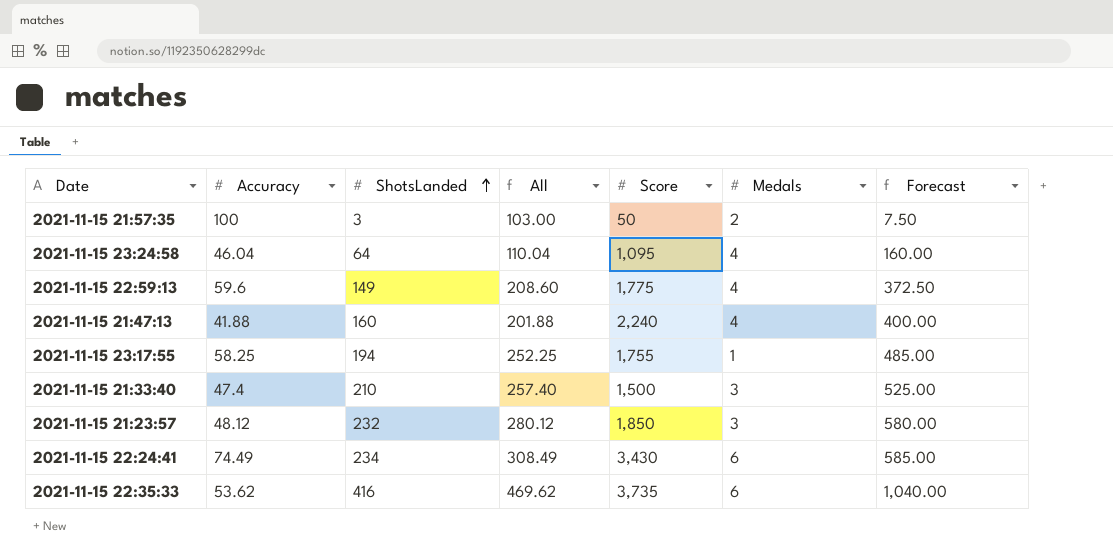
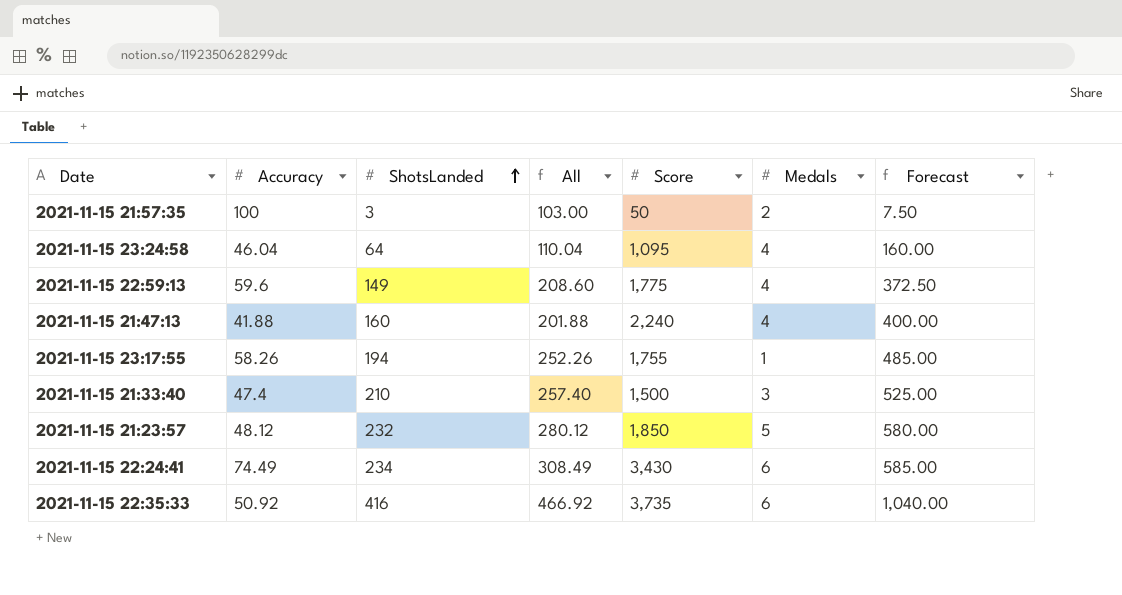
2021-11-15 23:17:55 | Accuracy: 58.25 -> 58.26
2021-11-15 23:17:55 | All: 252.25 -> 252.26
2021-11-15 21:23:57 | Medals: 3 -> 5
2021-11-15 22:35:33 | Accuracy: 53.62 -> 50.92
2021-11-15 22:35:33 | All: 469.62 -> 466.92

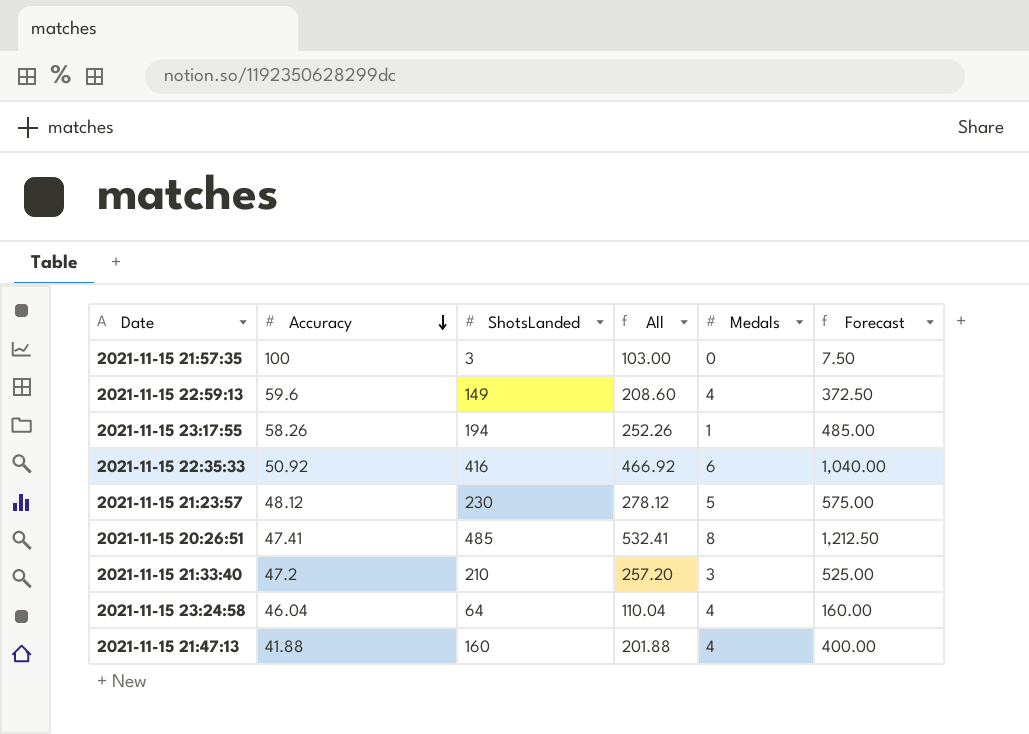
row order: ShotsLanded ascending -> Accuracy descending
column Score | position: 5 -> none
row 2021-11-15 22:24:41: 74.49 | 234 | 308.49 | 3,430 | 6 | 585.00 -> none
2021-11-15 21:57:35 | Medals: 2 -> 0
2021-11-15 21:23:57 | ShotsLanded: 232 -> 230
2021-11-15 21:23:57 | All: 280.12 -> 278.12
2021-11-15 21:23:57 | Forecast: 580.00 -> 575.00
row 2021-11-15 20:26:51: none -> 47.41 | 485 | 532.41 | 8 | 1,212.50
2021-11-15 21:33:40 | Accuracy: 47.4 -> 47.2
2021-11-15 21:33:40 | All: 257.40 -> 257.20

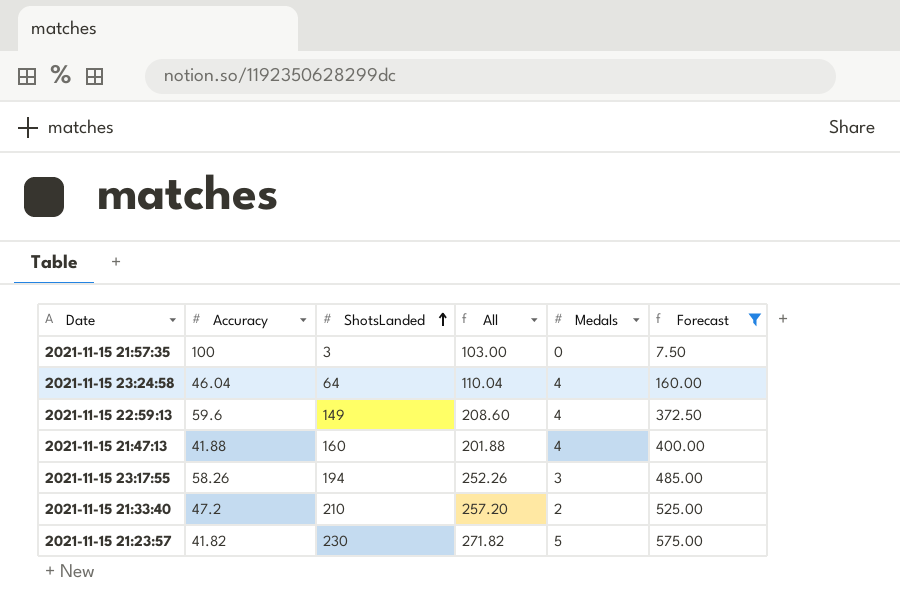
filter: none -> Forecast <= 575.00
row order: Accuracy descending -> ShotsLanded ascending
2021-11-15 23:17:55 | Medals: 1 -> 3
2021-11-15 21:33:40 | Medals: 3 -> 2
2021-11-15 21:23:57 | Accuracy: 48.12 -> 41.82
2021-11-15 21:23:57 | All: 278.12 -> 271.82

